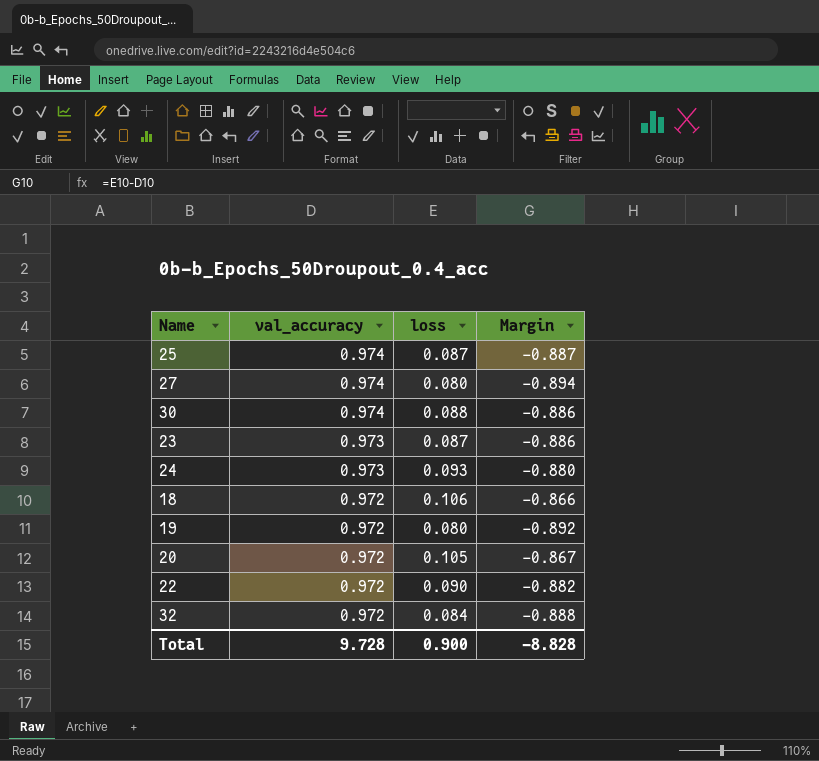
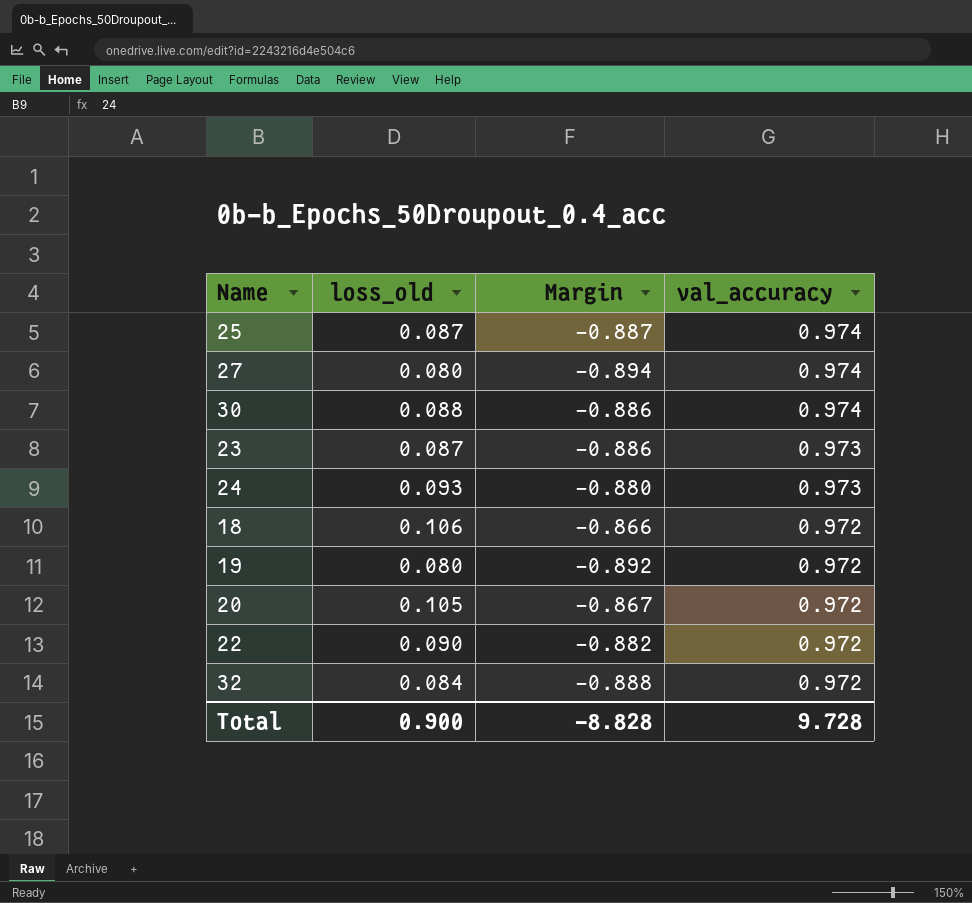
column name: loss -> loss_old
column val_accuracy | position: 2 -> 4

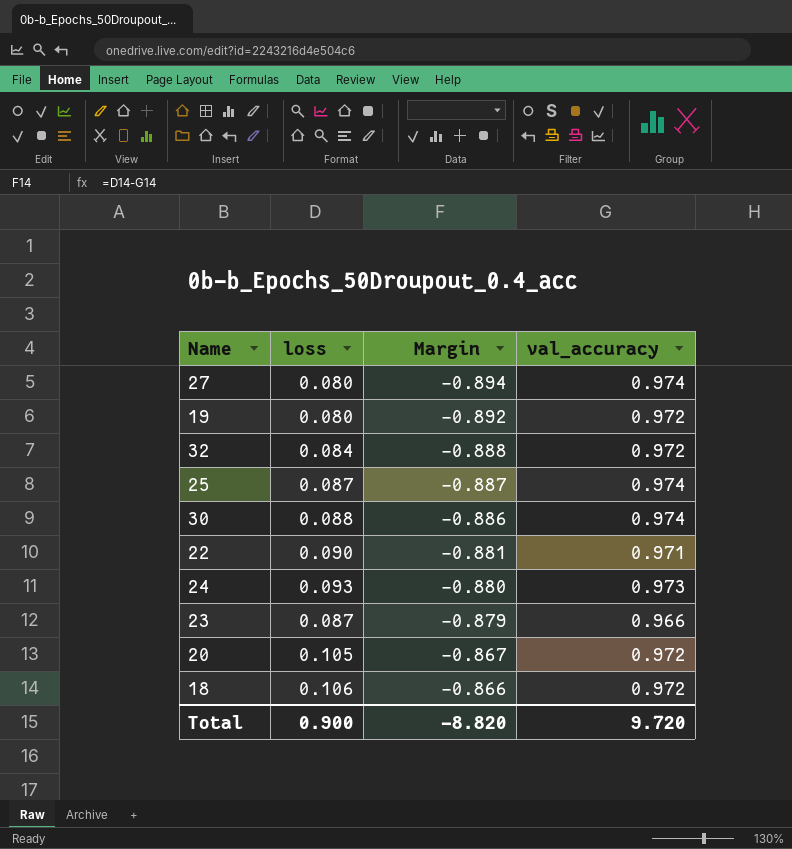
row order: val_accuracy descending -> Margin ascending
column name: loss_old -> loss
22 | Margin: -0.882 -> -0.881
22 | val_accuracy: 0.972 -> 0.971
23 | Margin: -0.886 -> -0.879
23 | val_accuracy: 0.973 -> 0.966
Total | Margin: -8.828 -> -8.820
Total | val_accuracy: 9.728 -> 9.720

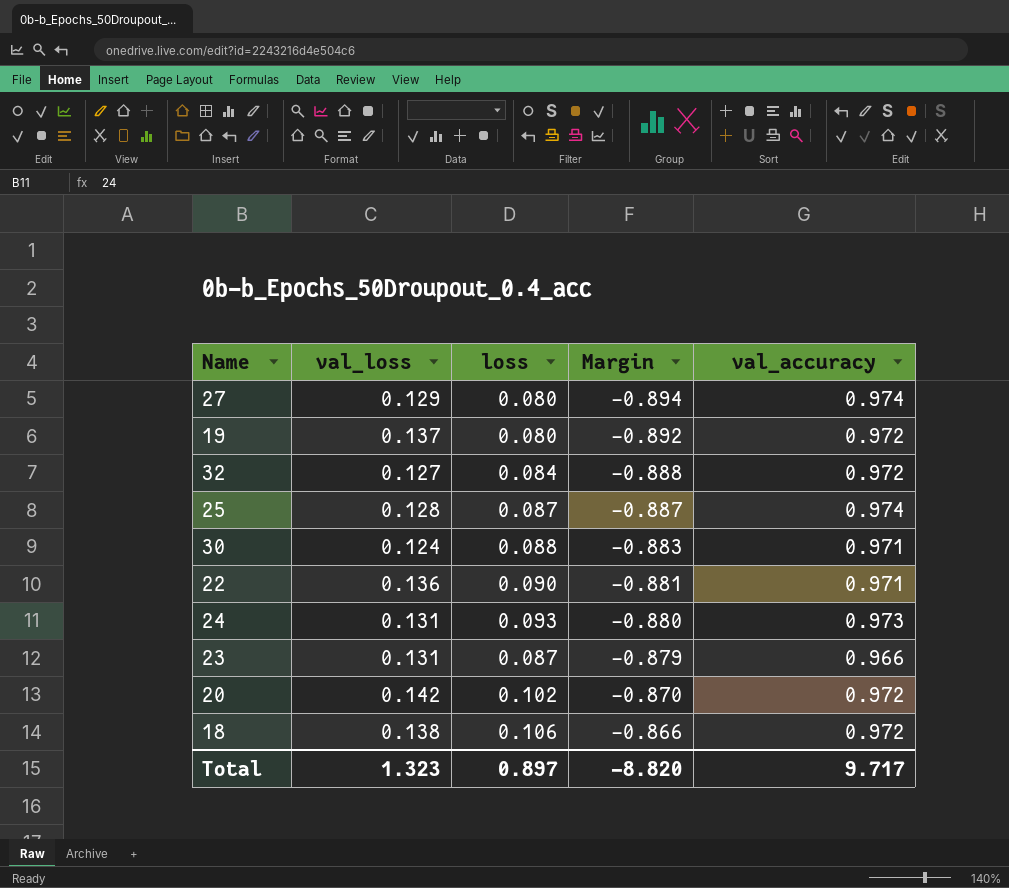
column val_loss | position: none -> 2
30 | Margin: -0.886 -> -0.883
30 | val_accuracy: 0.974 -> 0.971
20 | loss: 0.105 -> 0.102
20 | Margin: -0.867 -> -0.870
Total | loss: 0.900 -> 0.897
Total | val_accuracy: 9.720 -> 9.717

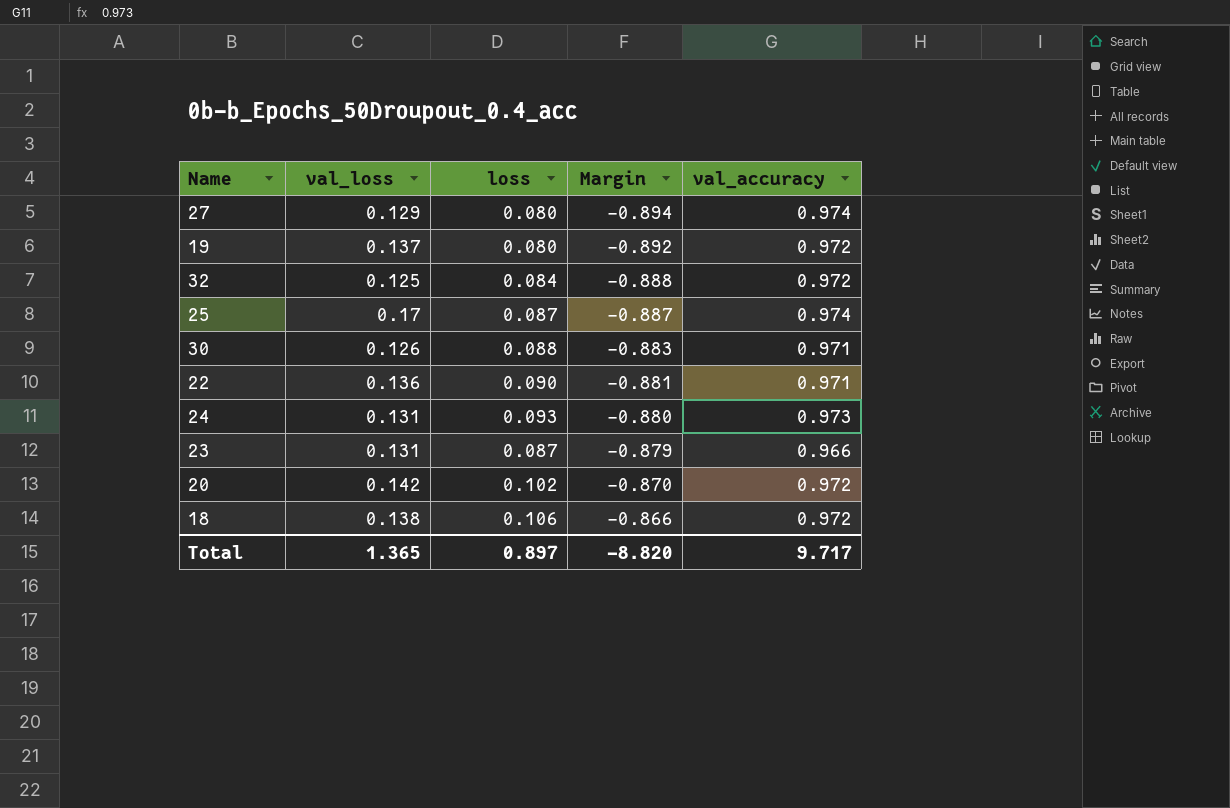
32 | val_loss: 0.127 -> 0.125
25 | val_loss: 0.128 -> 0.17
30 | val_loss: 0.124 -> 0.126
Total | val_loss: 1.323 -> 1.365

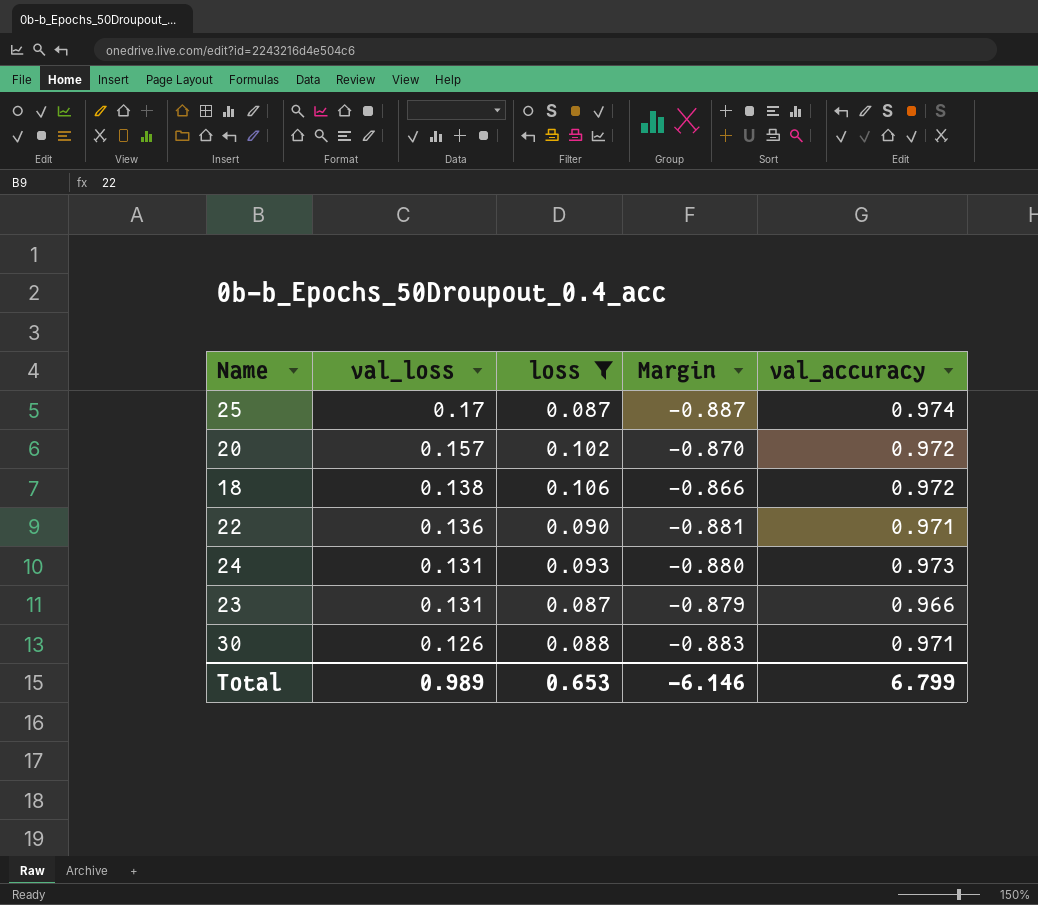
filter: none -> loss >= 0.087
row order: Margin ascending -> val_loss descending
20 | val_loss: 0.142 -> 0.157
Total | val_loss: 1.365 -> 0.989
Total | loss: 0.897 -> 0.653
Total | Margin: -8.820 -> -6.146
Total | val_accuracy: 9.717 -> 6.799

